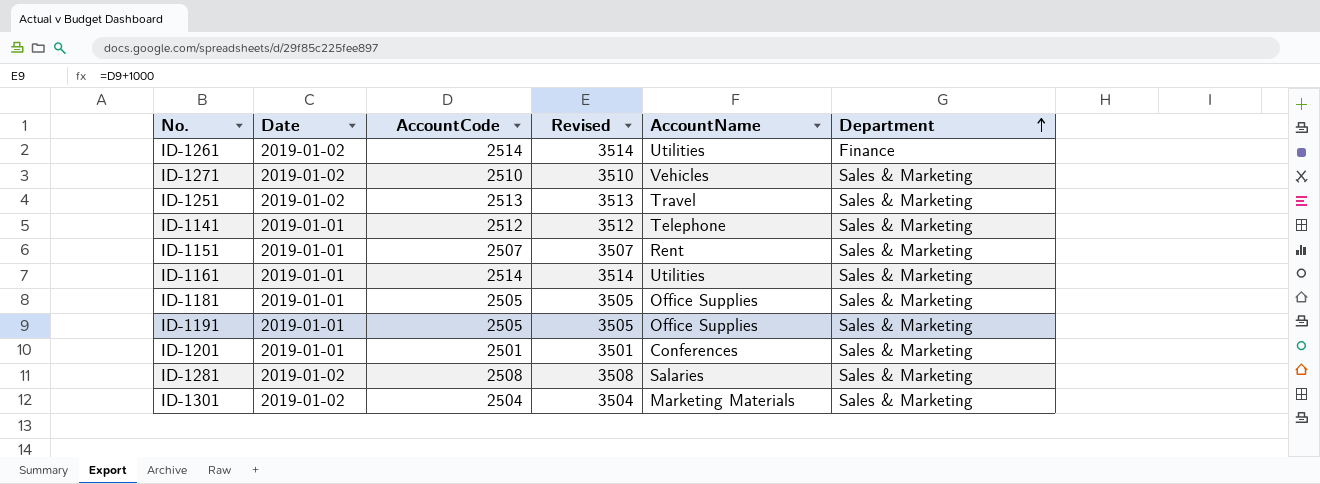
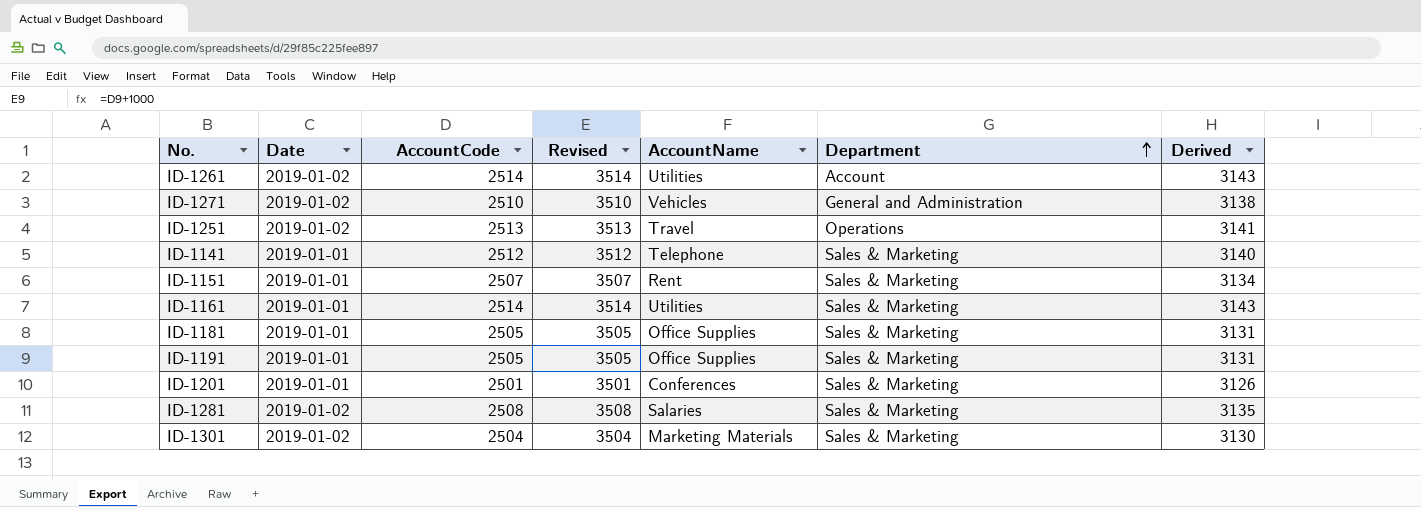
column Derived | formula: none -> [AccountCode] * 1.25
ID-1261 | Department: Finance -> Account
ID-1271 | Department: Sales & Marketing -> General and Administration
ID-1251 | Department: Sales & Marketing -> Operations

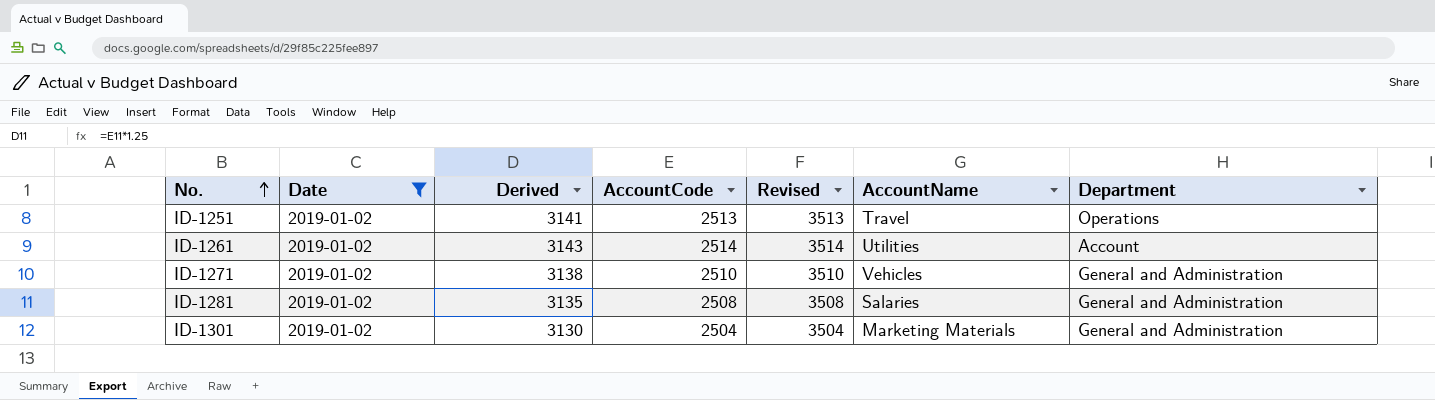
filter: none -> Date = 2019-01-02
row order: Department ascending -> No. ascending
column Derived | position: 7 -> 3
ID-1281 | Department: Sales & Marketing -> General and Administration
ID-1301 | Department: Sales & Marketing -> General and Administration

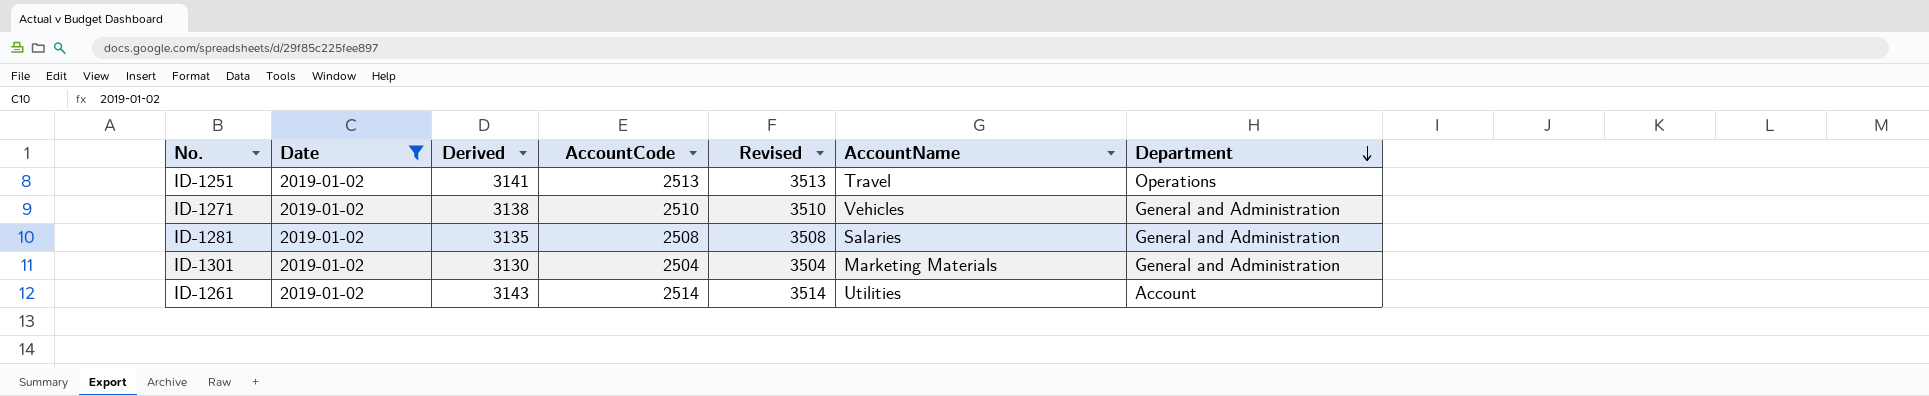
row order: No. ascending -> Department descending

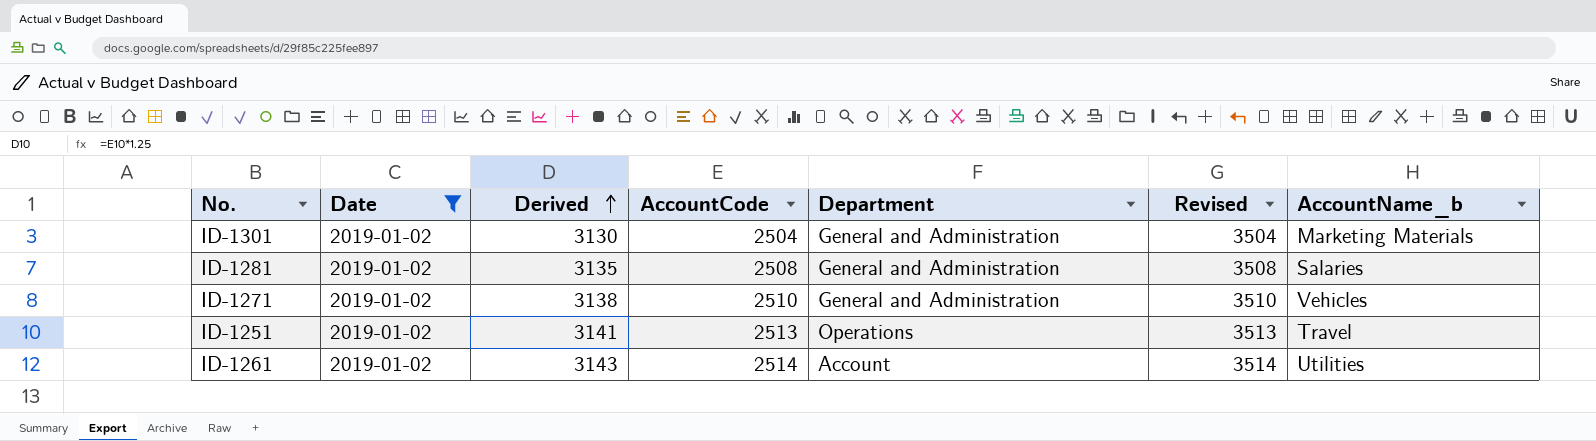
row order: Department descending -> Derived ascending
column Department | position: 7 -> 5
column name: AccountName -> AccountName_b

